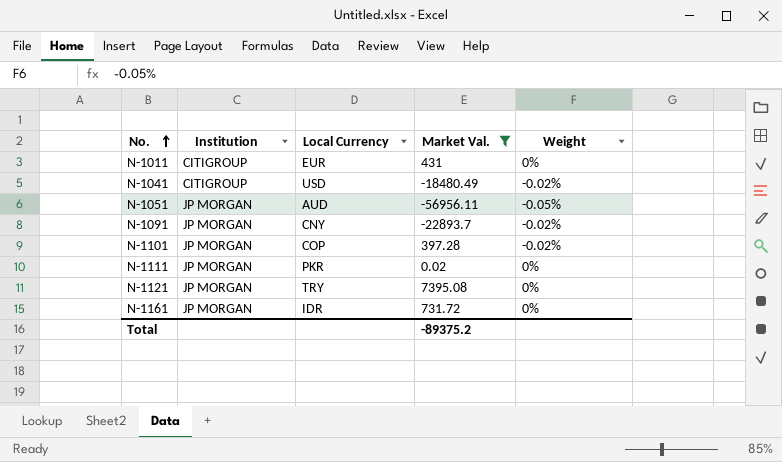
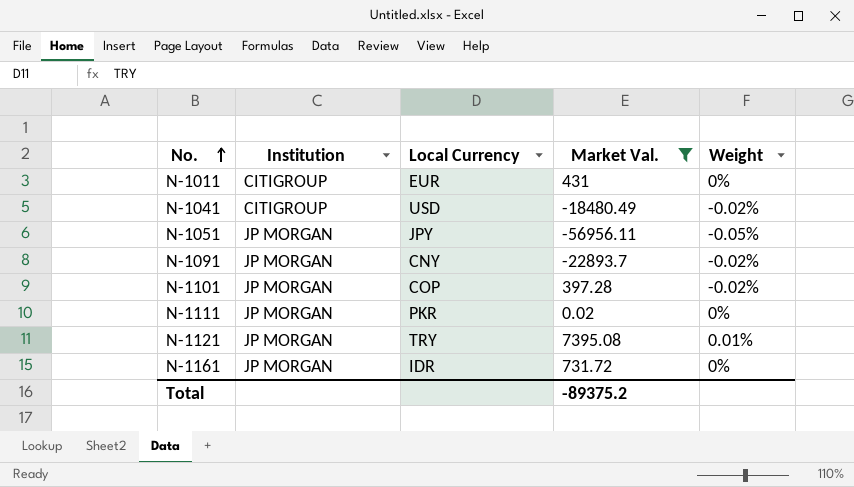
N-1051 | Local Currency: AUD -> JPY
N-1121 | Weight: 0% -> 0.01%

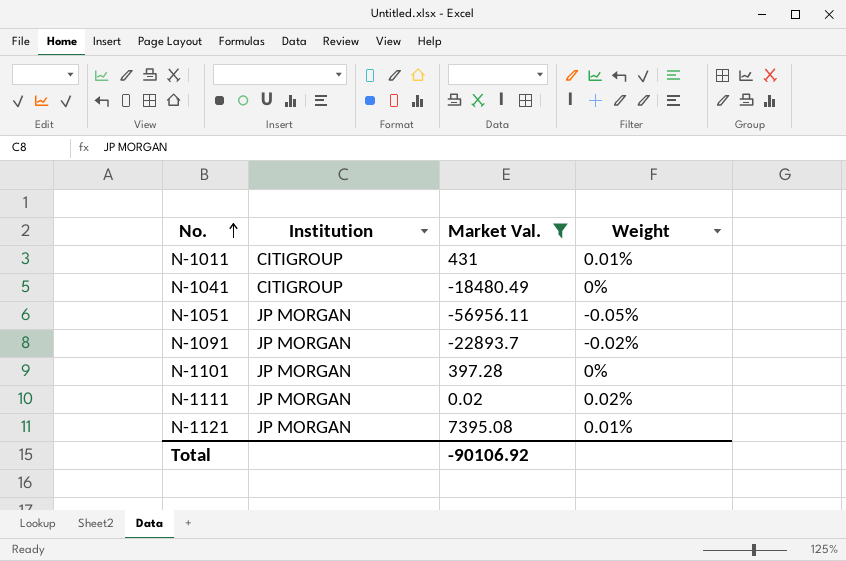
column Local Currency | position: 3 -> none
row N-1161: JP MORGAN | IDR | 731.72 | 0% -> none
N-1011 | Weight: 0% -> 0.01%
N-1041 | Weight: -0.02% -> 0%
N-1101 | Weight: -0.02% -> 0%
N-1111 | Weight: 0% -> 0.02%
Total | Market Val.: -89375.2 -> -90106.92

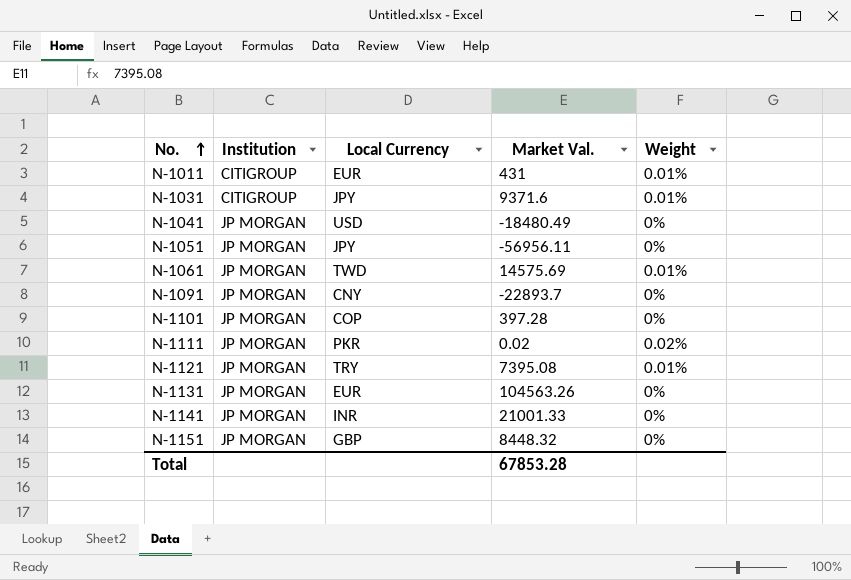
filter: Market Val. <= 7395.08 -> none
column Local Currency | position: none -> 3
N-1041 | Institution: CITIGROUP -> JP MORGAN
N-1051 | Weight: -0.05% -> 0%
N-1091 | Weight: -0.02% -> 0%
Total | Market Val.: -90106.92 -> 67853.28

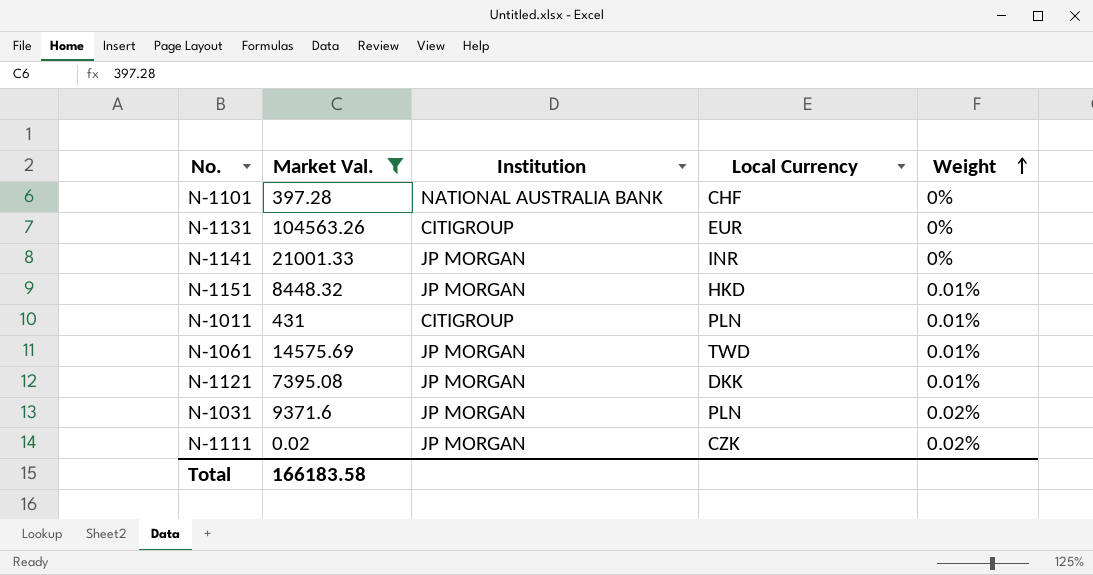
filter: none -> Market Val. >= 0.02
row order: No. ascending -> Weight ascending
column Market Val. | position: 4 -> 2
N-1101 | Institution: JP MORGAN -> NATIONAL AUSTRALIA BANK
N-1101 | Local Currency: COP -> CHF
N-1131 | Institution: JP MORGAN -> CITIGROUP
N-1151 | Local Currency: GBP -> HKD
N-1151 | Weight: 0% -> 0.01%
N-1011 | Local Currency: EUR -> PLN
N-1121 | Local Currency: TRY -> DKK
N-1031 | Institution: CITIGROUP -> JP MORGAN
N-1031 | Local Currency: JPY -> PLN
N-1031 | Weight: 0.01% -> 0.02%
N-1111 | Local Currency: PKR -> CZK
Total | Market Val.: 67853.28 -> 166183.58

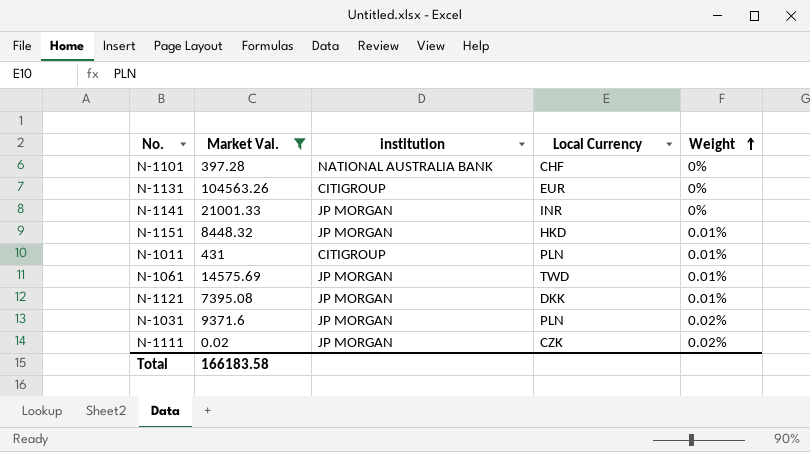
column name: Institution -> institution

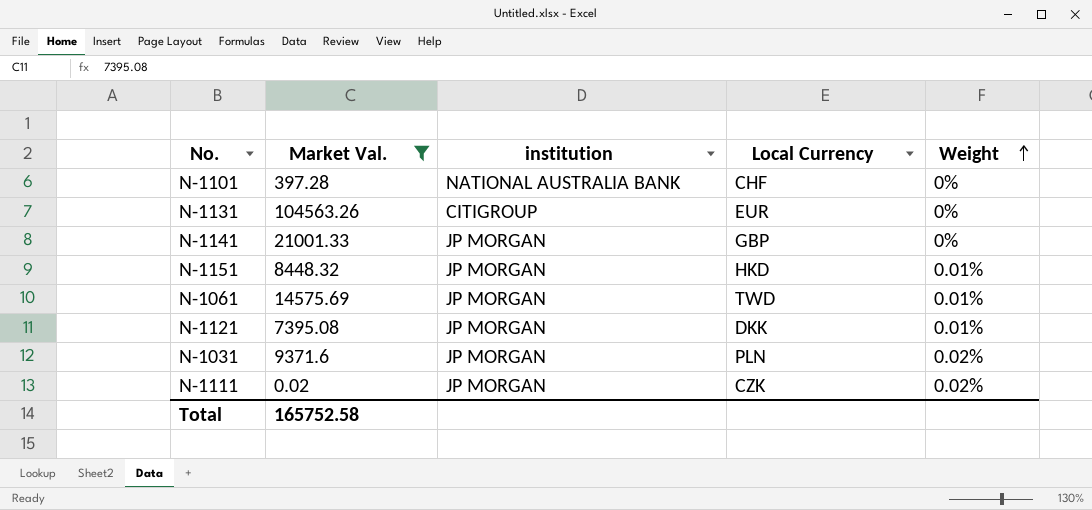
row N-1011: 431 | CITIGROUP | PLN | 0.01% -> none
N-1141 | Local Currency: INR -> GBP
Total | Market Val.: 166183.58 -> 165752.58

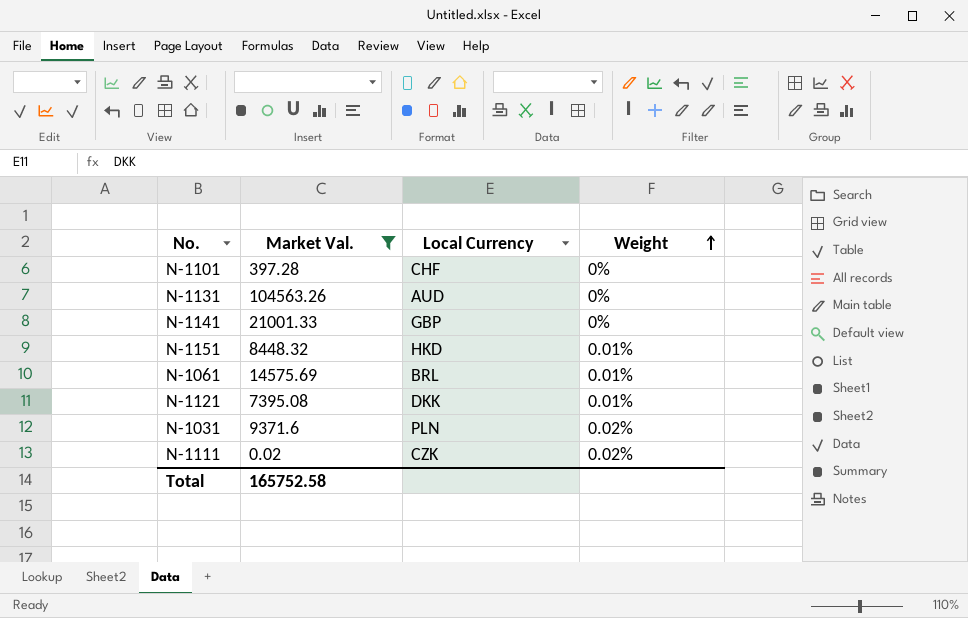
column institution | position: 3 -> none
N-1131 | Local Currency: EUR -> AUD
N-1061 | Local Currency: TWD -> BRL

